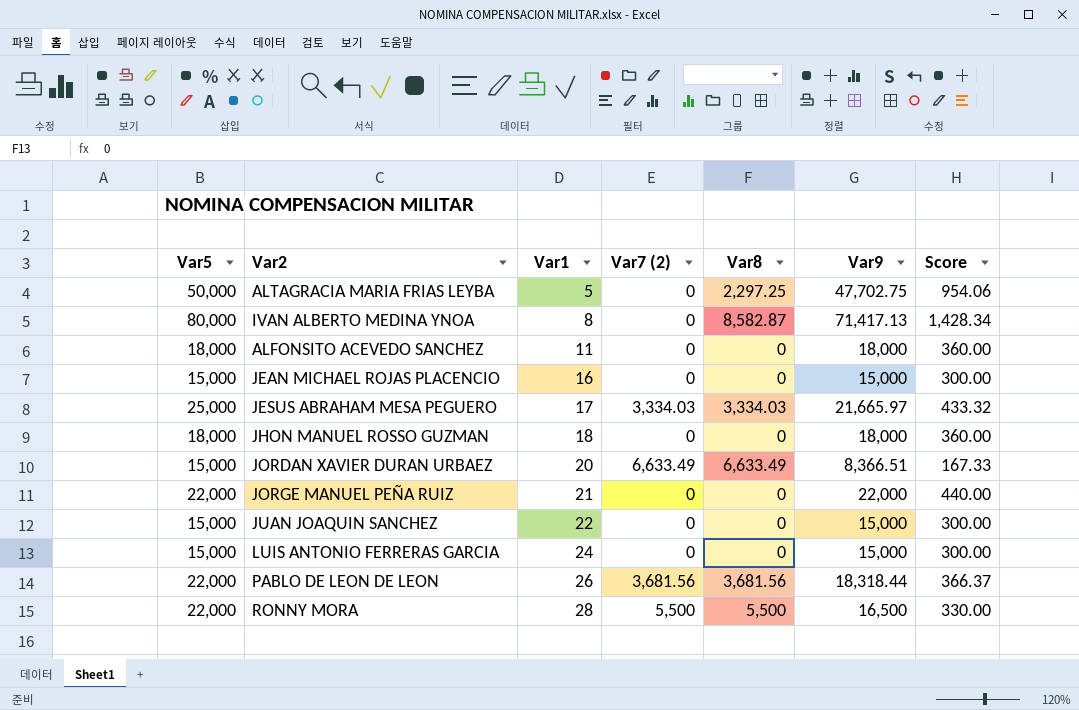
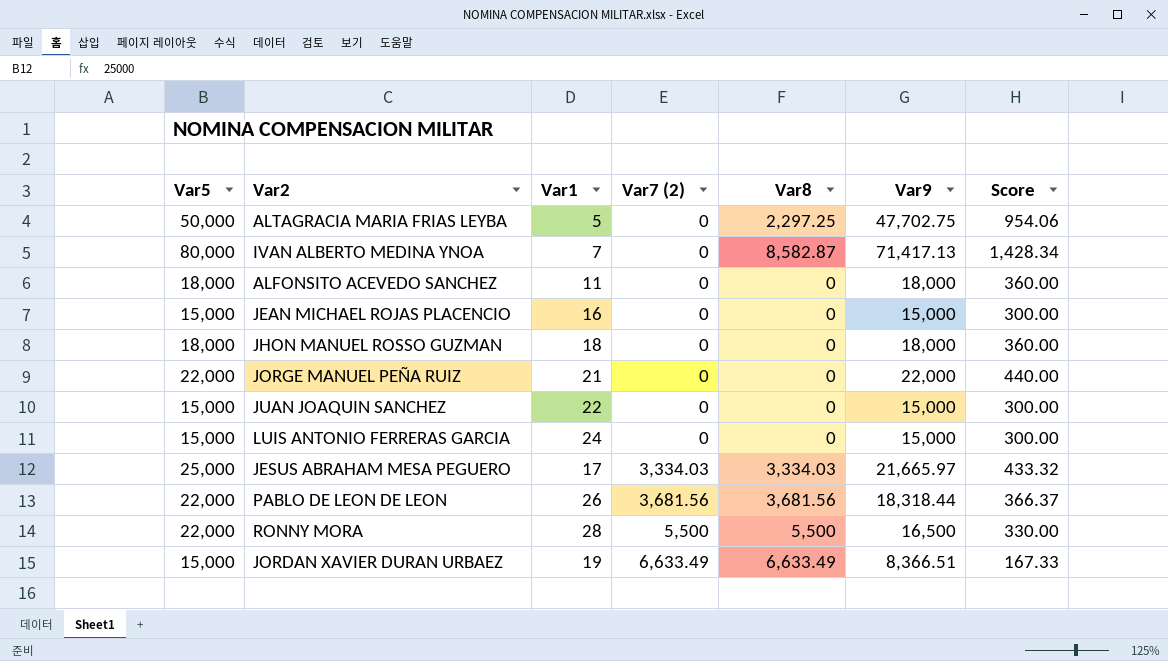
row order: Var1 ascending -> Var7 (2) ascending
IVAN ALBERTO MEDINA YNOA | Var1: 8 -> 7
JORDAN XAVIER DURAN URBAEZ | Var1: 20 -> 19

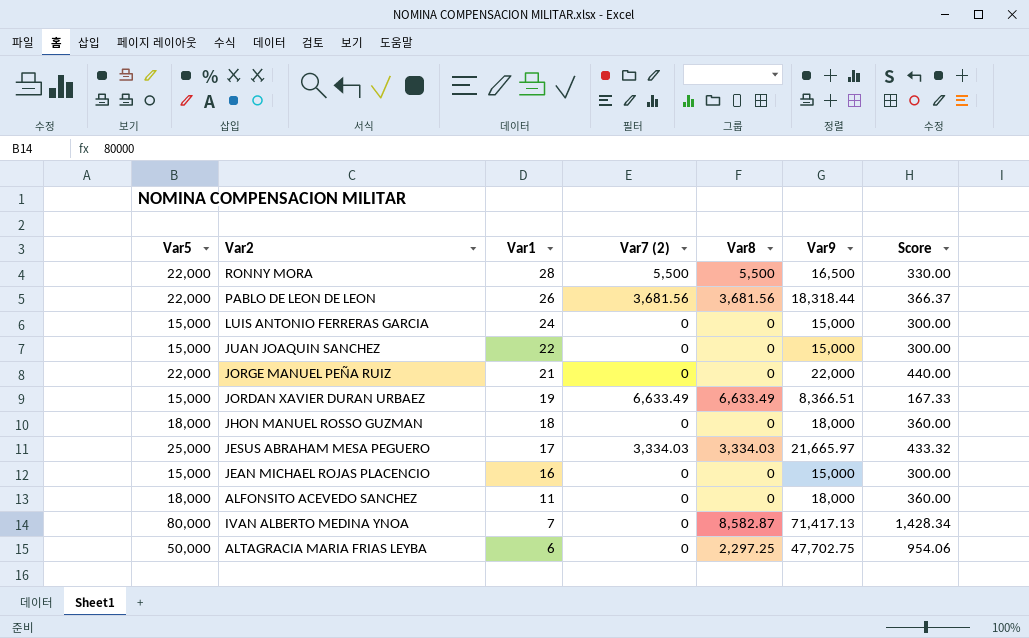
row order: Var7 (2) ascending -> Var1 descending
ALTAGRACIA MARIA FRIAS LEYBA | Var1: 5 -> 6

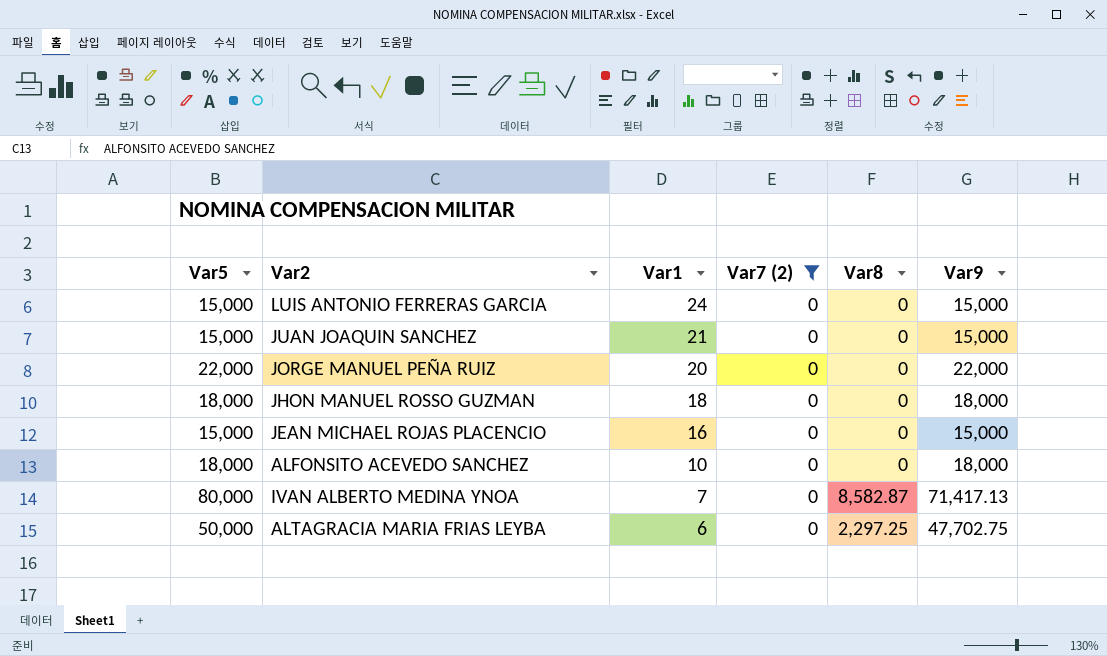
filter: none -> Var7 (2) = 0
column Score | formula: [Var9] * 0.02 -> none
JUAN JOAQUIN SANCHEZ | Var1: 22 -> 21
JORGE MANUEL PEÑA RUIZ | Var1: 21 -> 20
ALFONSITO ACEVEDO SANCHEZ | Var1: 11 -> 10

